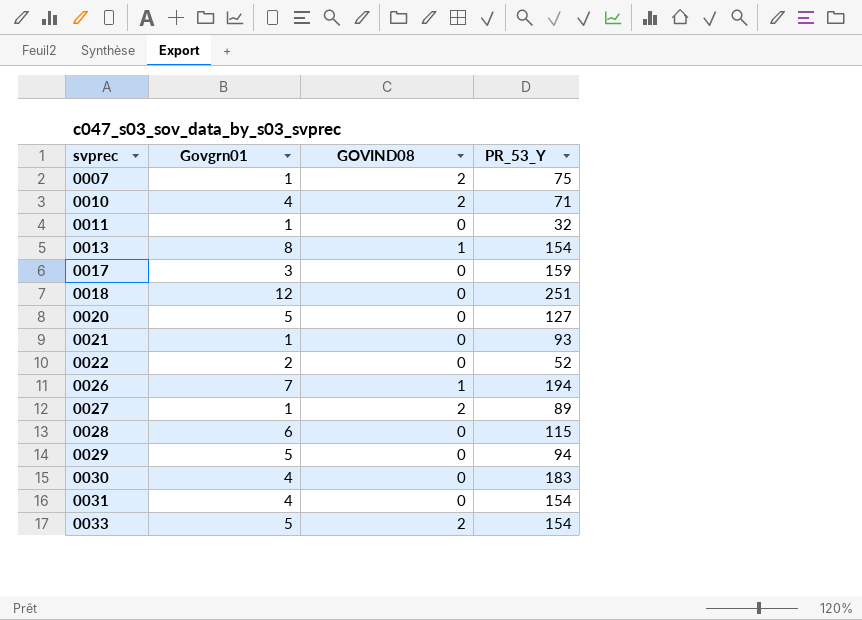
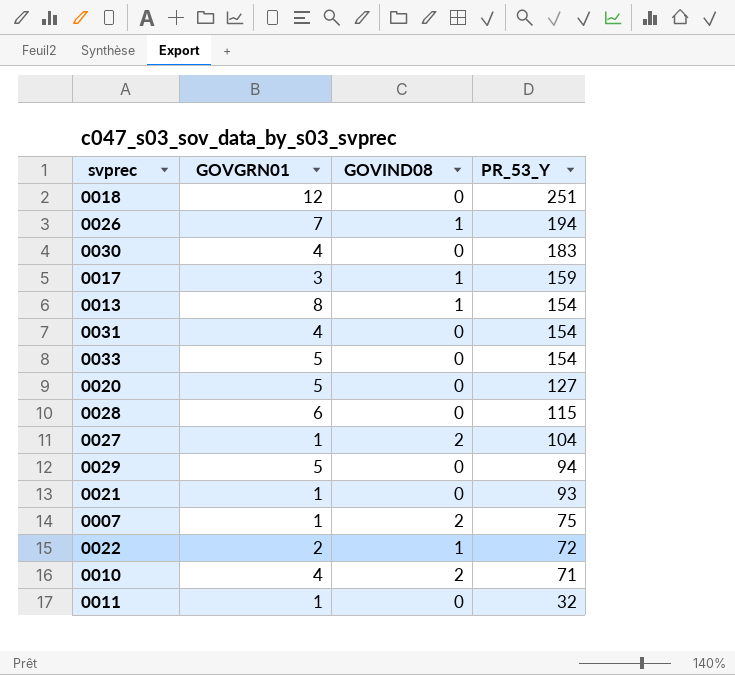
row order: svprec ascending -> PR_53_Y descending
column name: Govgrn01 -> GOVGRN01
0017 | GOVIND08: 0 -> 1
0033 | GOVIND08: 2 -> 0
0027 | PR_53_Y: 89 -> 104
0022 | GOVIND08: 0 -> 1
0022 | PR_53_Y: 52 -> 72

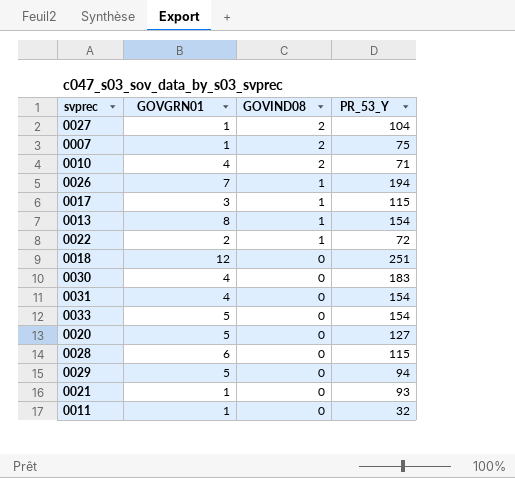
row order: PR_53_Y descending -> GOVIND08 descending
0017 | PR_53_Y: 159 -> 115

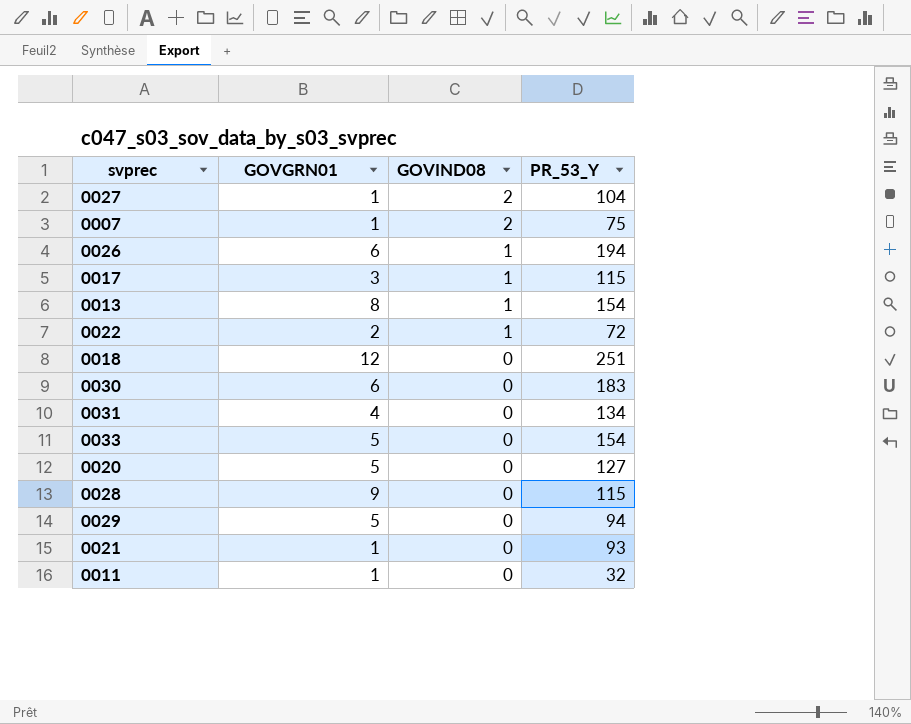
row 0010: 4 | 2 | 71 -> none
0026 | GOVGRN01: 7 -> 6
0030 | GOVGRN01: 4 -> 6
0031 | PR_53_Y: 154 -> 134
0028 | GOVGRN01: 6 -> 9

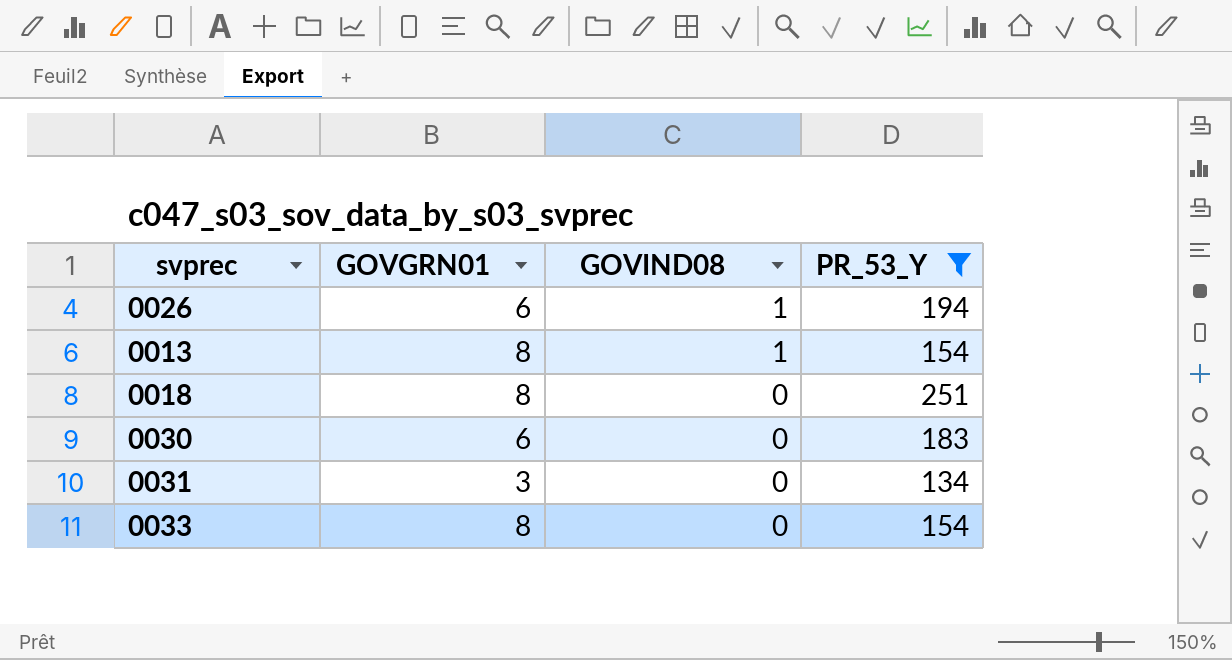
filter: none -> PR_53_Y >= 134
0018 | GOVGRN01: 12 -> 8
0031 | GOVGRN01: 4 -> 3
0033 | GOVGRN01: 5 -> 8

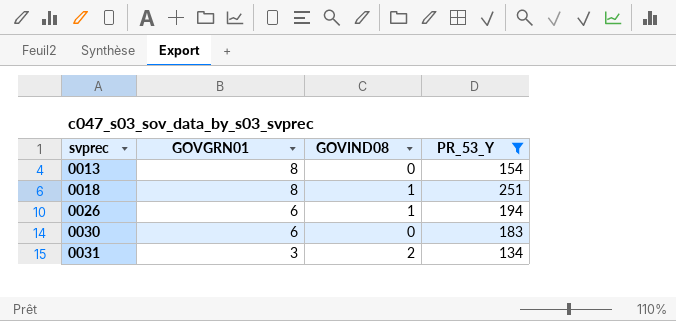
row order: GOVIND08 descending -> svprec ascending
row 0033: 8 | 0 | 154 -> none
0013 | GOVIND08: 1 -> 0
0018 | GOVIND08: 0 -> 1
0031 | GOVIND08: 0 -> 2

